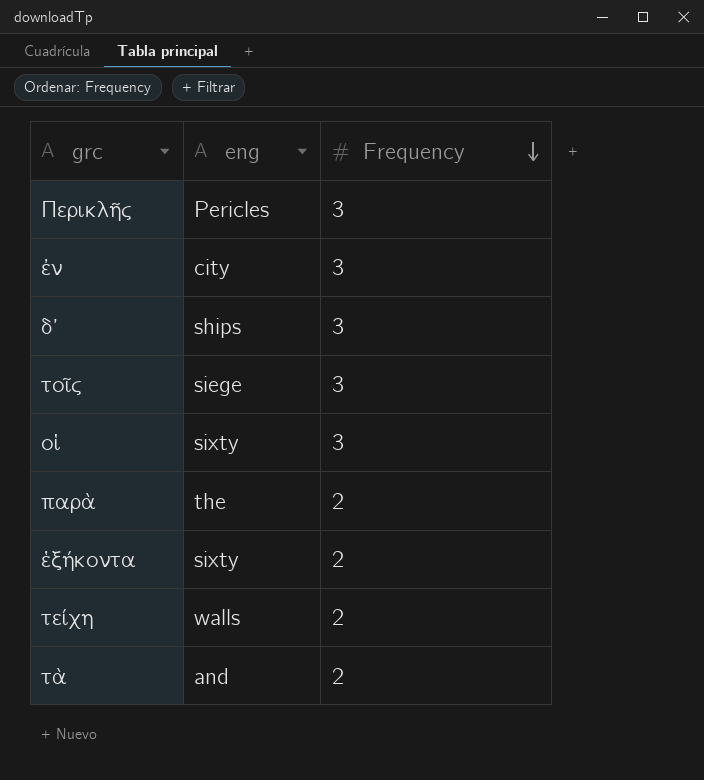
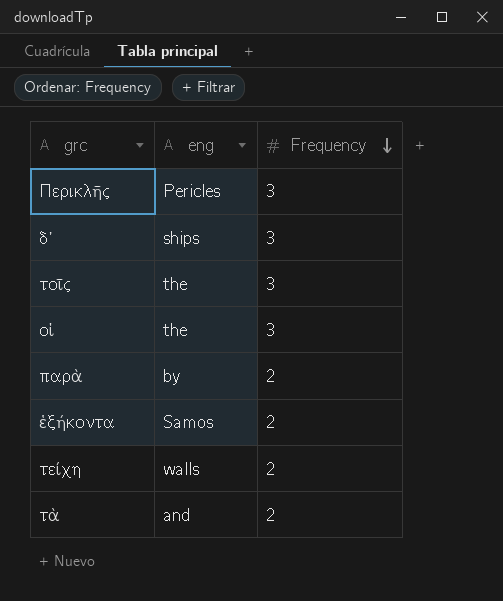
row ἐν: city | 3 -> none
τοῖς | eng: siege -> the
οἱ | eng: sixty -> the
παρὰ | eng: the -> by
ἑξήκοντα | eng: sixty -> Samos

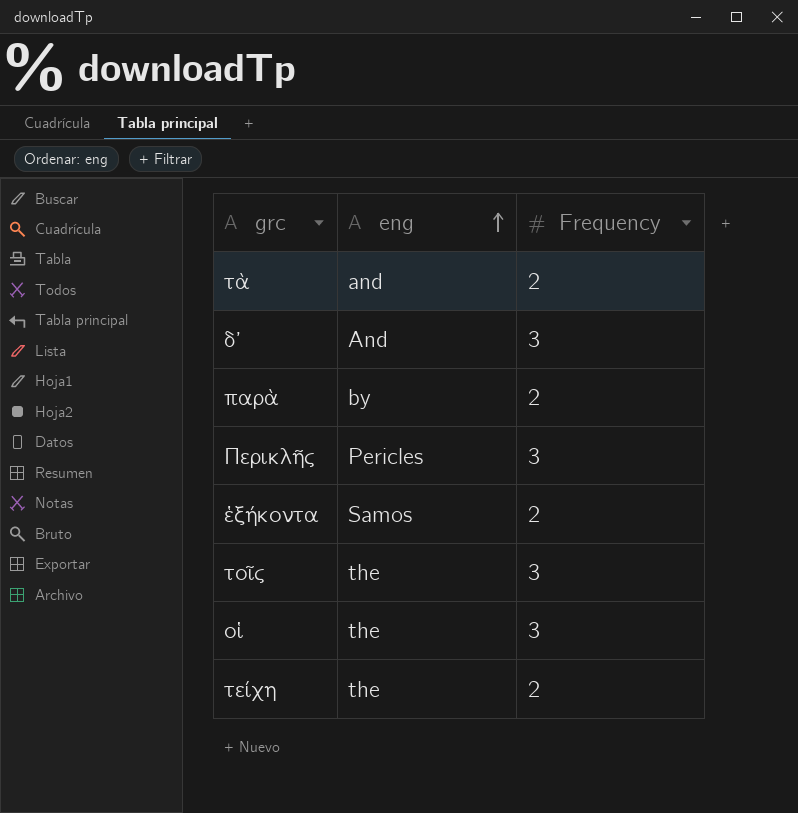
row order: Frequency descending -> eng ascending
δʼ | eng: ships -> And
τείχη | eng: walls -> the

